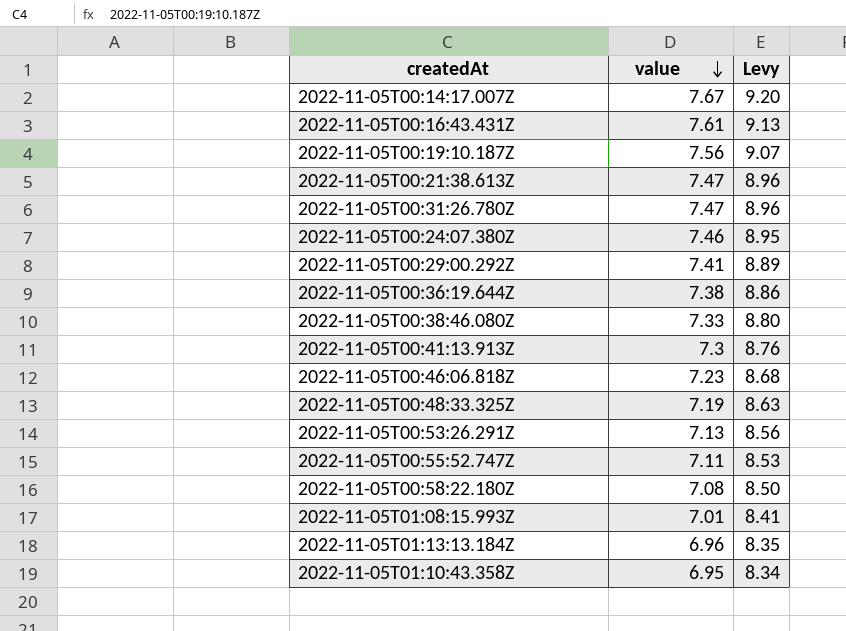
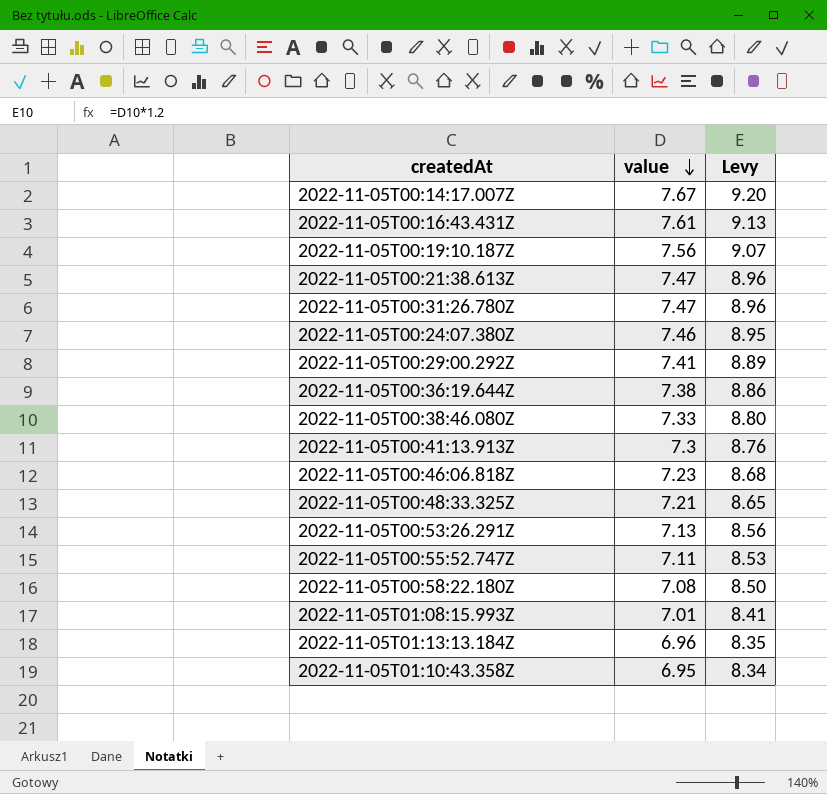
2022-11-05T00:48:33.325Z | value: 7.19 -> 7.21
2022-11-05T00:48:33.325Z | Levy: 8.63 -> 8.65

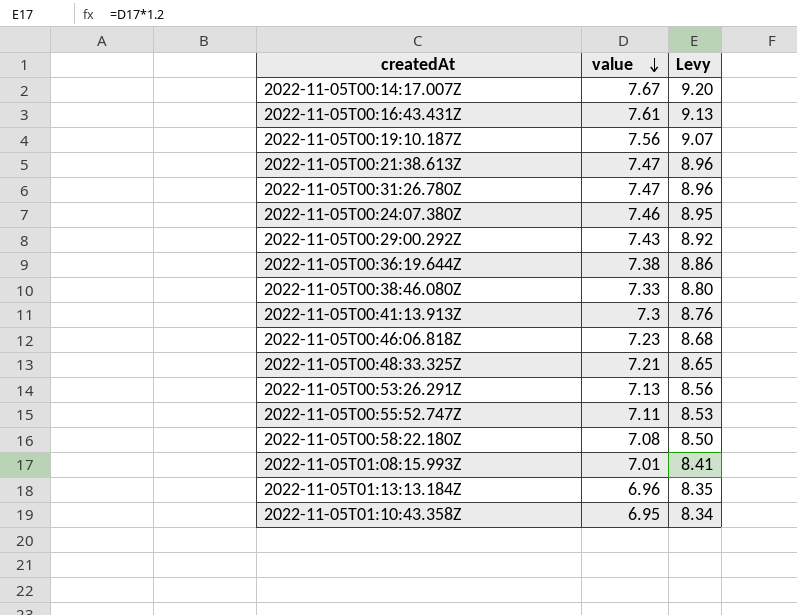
2022-11-05T00:29:00.292Z | value: 7.41 -> 7.43
2022-11-05T00:29:00.292Z | Levy: 8.89 -> 8.92

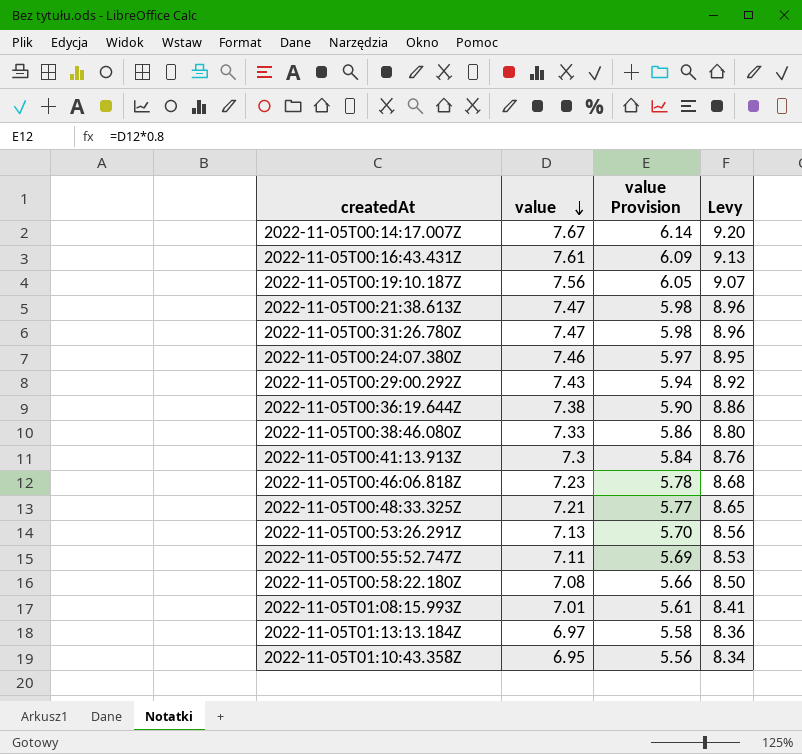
column value Provision | formula: none -> [value] * 0.8
2022-11-05T01:13:13.184Z | value: 6.96 -> 6.97
2022-11-05T01:13:13.184Z | Levy: 8.35 -> 8.36

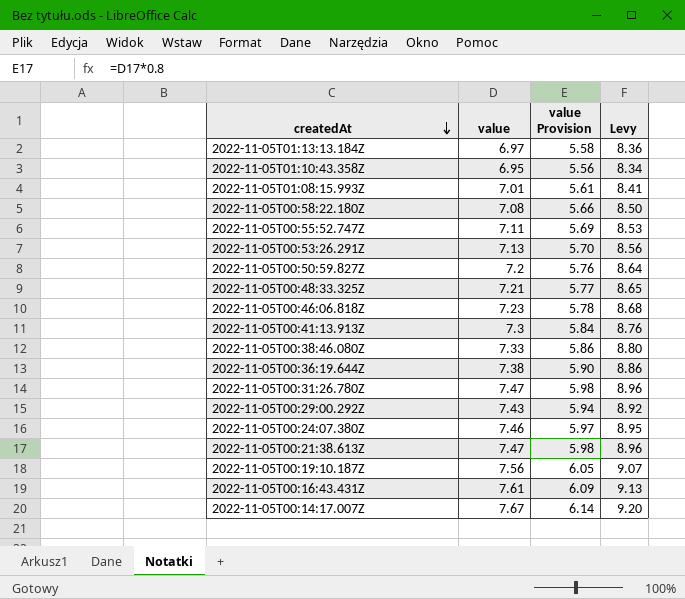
row order: value descending -> createdAt descending
row 2022-11-05T00:50:59.827Z: none -> 7.2 | 5.76 | 8.64

